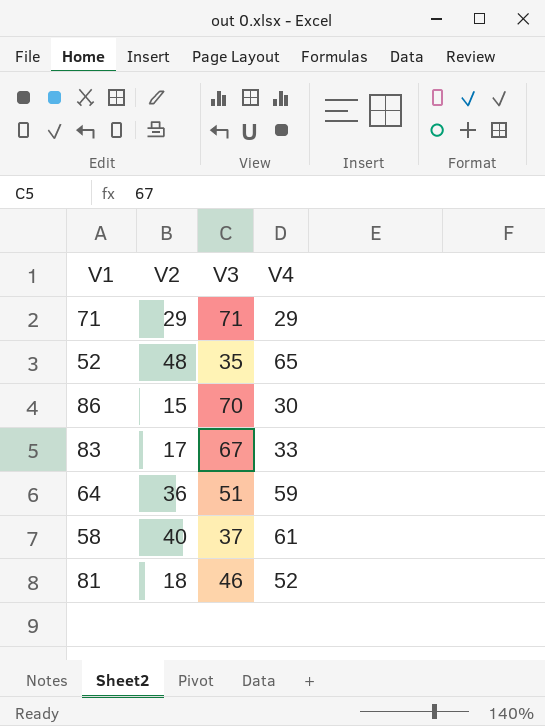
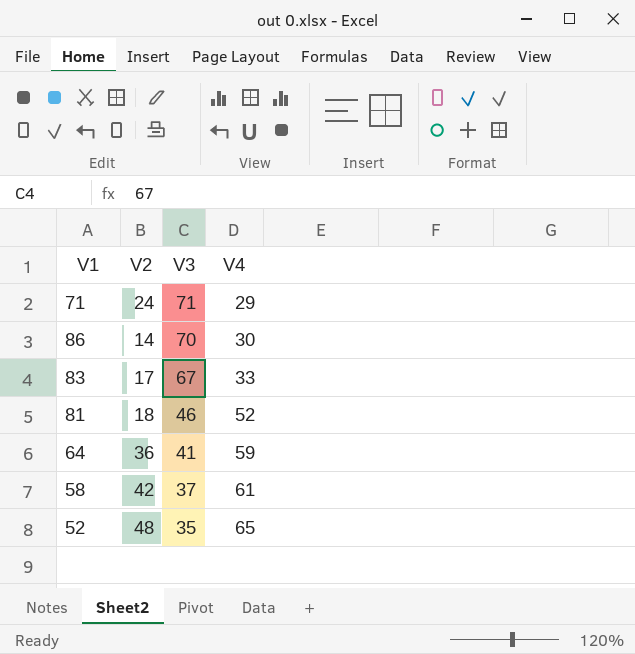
row order: none -> V3 descending
71 | V2: 29 -> 24
86 | V2: 15 -> 14
64 | V3: 51 -> 41
58 | V2: 40 -> 42

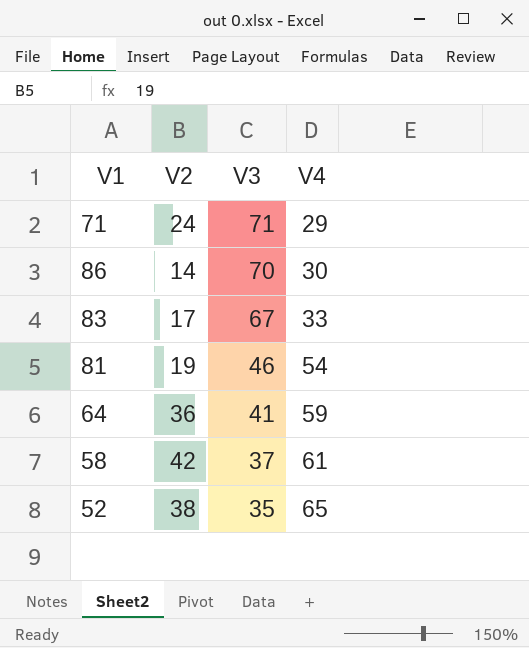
81 | V2: 18 -> 19
81 | V4: 52 -> 54
52 | V2: 48 -> 38

